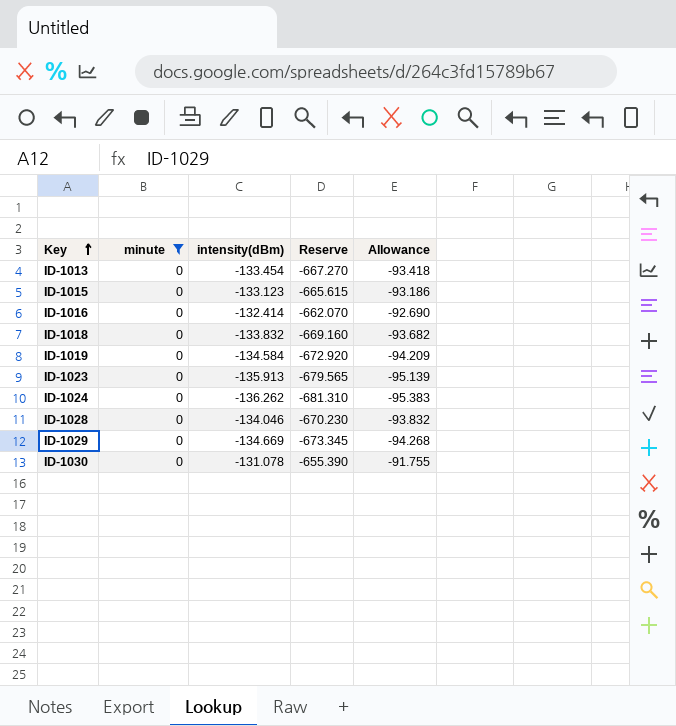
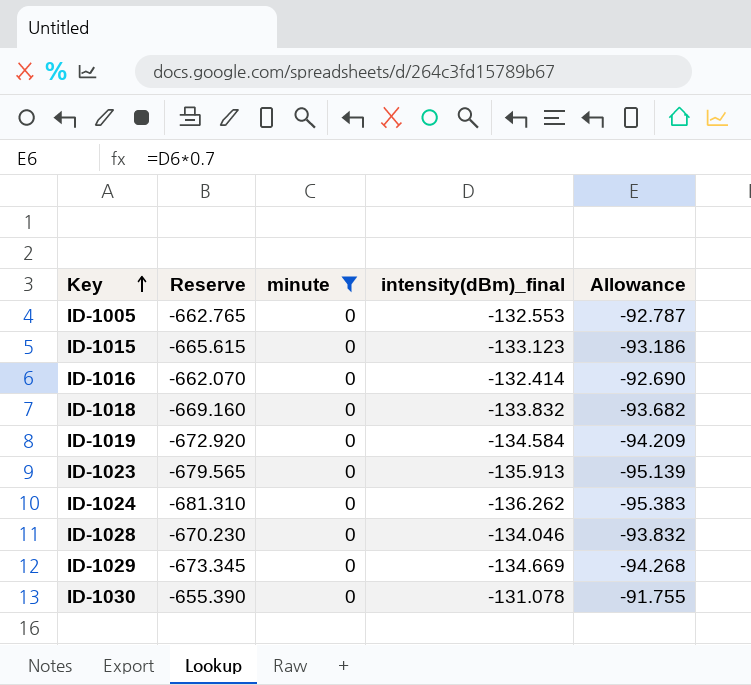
column Reserve | position: 4 -> 2
column name: intensity(dBm) -> intensity(dBm)_final
row ID-1013: 0 | -133.454 | -667.270 | -93.418 -> none
row ID-1005: none -> -662.765 | 0 | -132.553 | -92.787

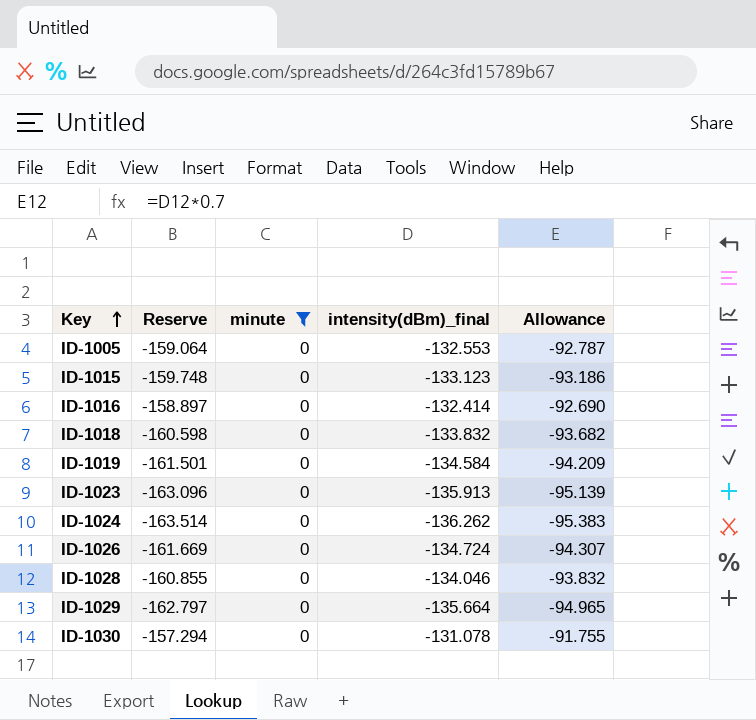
column Reserve | formula: [intensity(dBm)_final] * 5 -> [intensity(dBm)_final] * 1.2
row ID-1026: none -> -161.669 | 0 | -134.724 | -94.307
ID-1029 | intensity(dBm)_final: -134.669 -> -135.664
ID-1029 | Allowance: -94.268 -> -94.965

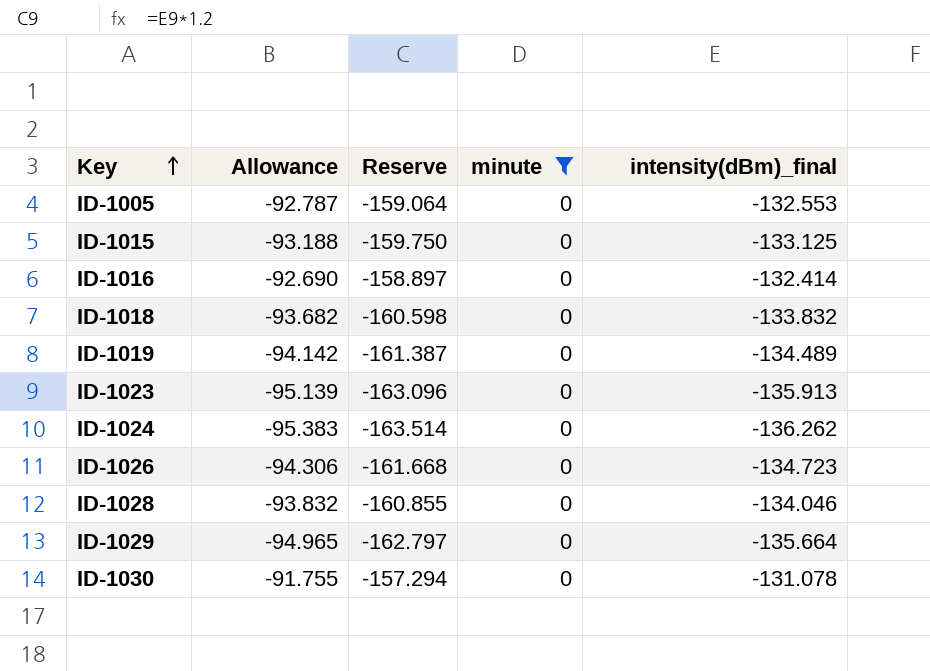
column Allowance | position: 5 -> 2
ID-1015 | Allowance: -93.186 -> -93.188
ID-1015 | Reserve: -159.748 -> -159.750
ID-1015 | intensity(dBm)_final: -133.123 -> -133.125
ID-1019 | Allowance: -94.209 -> -94.142
ID-1019 | Reserve: -161.501 -> -161.387
ID-1019 | intensity(dBm)_final: -134.584 -> -134.489
ID-1026 | Allowance: -94.307 -> -94.306
ID-1026 | Reserve: -161.669 -> -161.668
ID-1026 | intensity(dBm)_final: -134.724 -> -134.723

